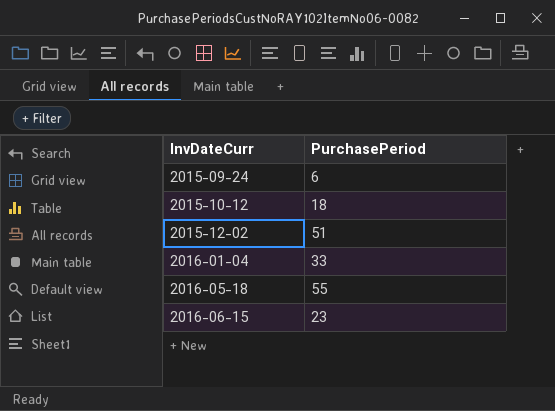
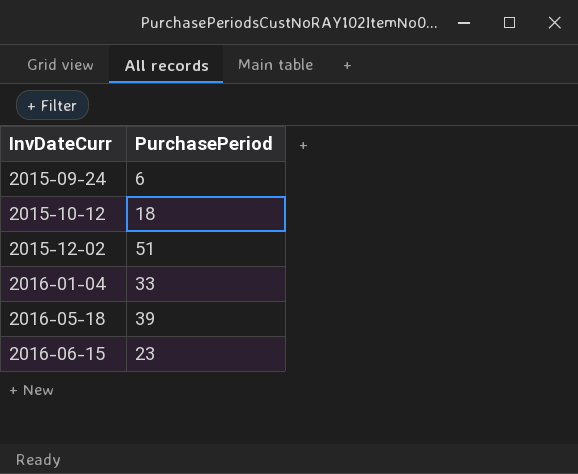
2016-05-18 | PurchasePeriod: 55 -> 39

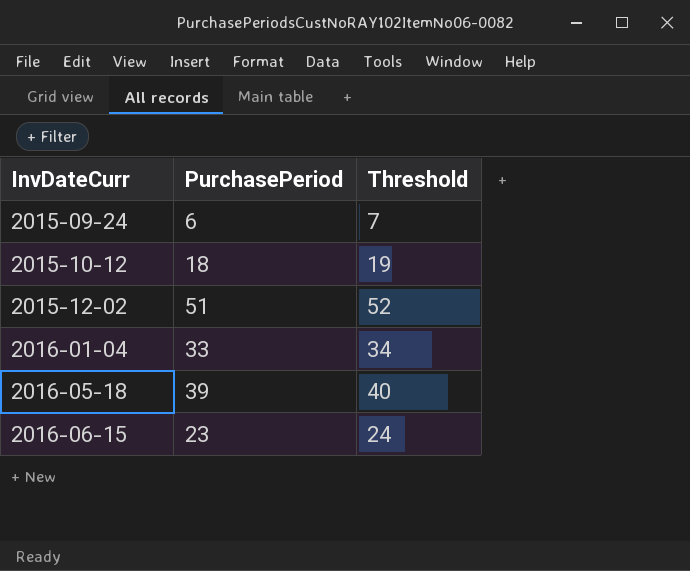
column Threshold | formula: none -> [PurchasePeriod] + 1

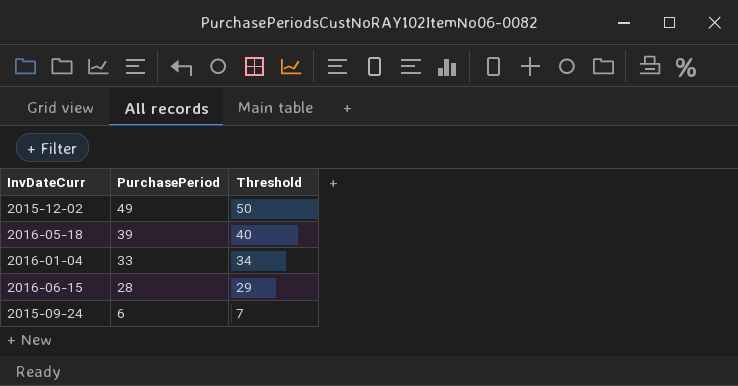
row order: InvDateCurr ascending -> PurchasePeriod descending
row 2015-10-12: 18 | 19 -> none
2015-12-02 | PurchasePeriod: 51 -> 49
2015-12-02 | Threshold: 52 -> 50
2016-06-15 | PurchasePeriod: 23 -> 28
2016-06-15 | Threshold: 24 -> 29

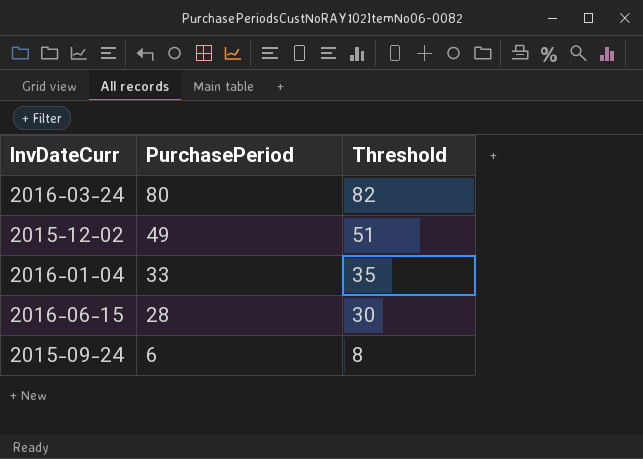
column Threshold | formula: [PurchasePeriod] + 1 -> [PurchasePeriod] + 2
row 2016-05-18: 39 | 40 -> none
row 2016-03-24: none -> 80 | 82

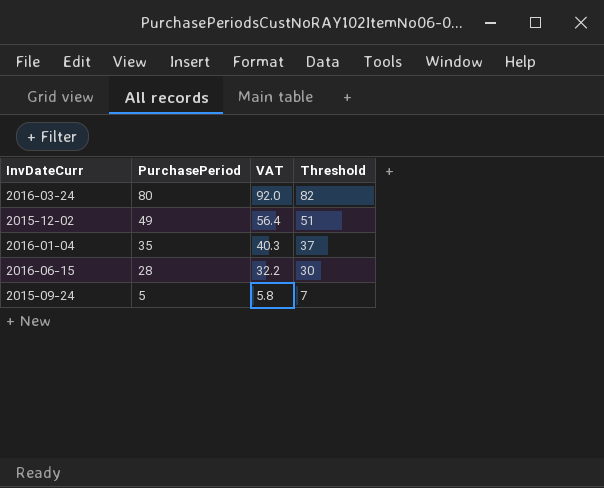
column VAT | formula: none -> [PurchasePeriod] * 1.15
2016-01-04 | PurchasePeriod: 33 -> 35
2016-01-04 | Threshold: 35 -> 37
2015-09-24 | PurchasePeriod: 6 -> 5
2015-09-24 | Threshold: 8 -> 7

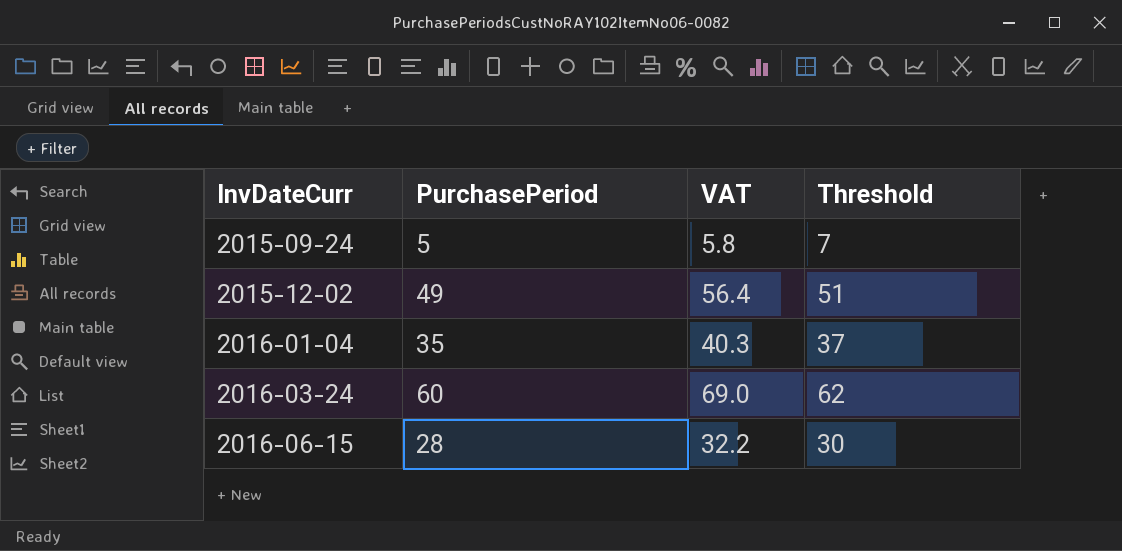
row order: PurchasePeriod descending -> InvDateCurr ascending
2016-03-24 | PurchasePeriod: 80 -> 60
2016-03-24 | VAT: 92.0 -> 69.0
2016-03-24 | Threshold: 82 -> 62

